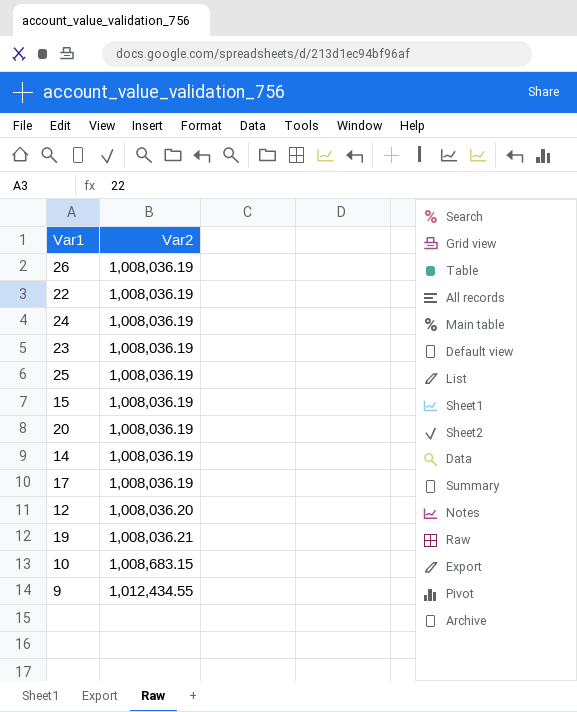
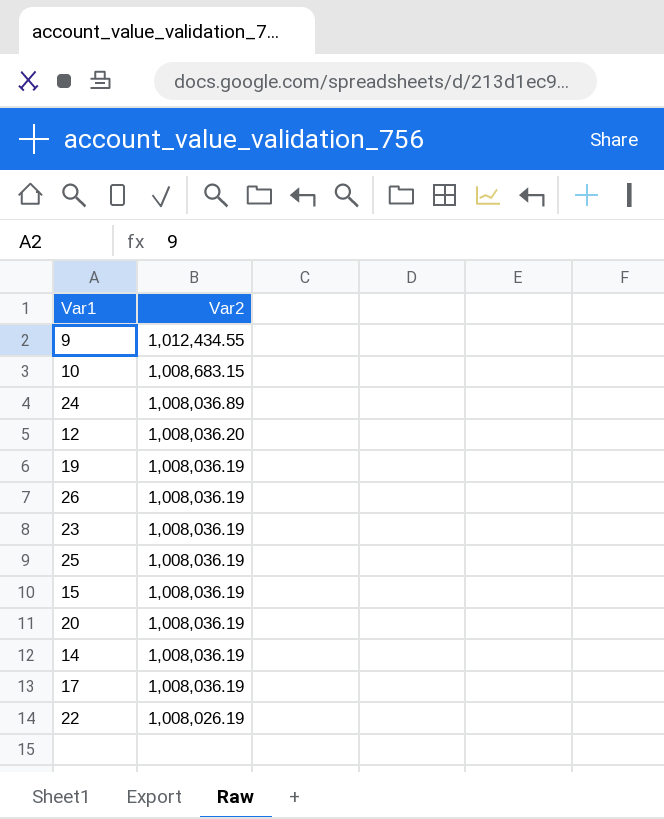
row order: Var2 ascending -> Var2 descending
24 | Var2: 1,008,036.19 -> 1,008,036.89
19 | Var2: 1,008,036.21 -> 1,008,036.19
22 | Var2: 1,008,036.19 -> 1,008,026.19

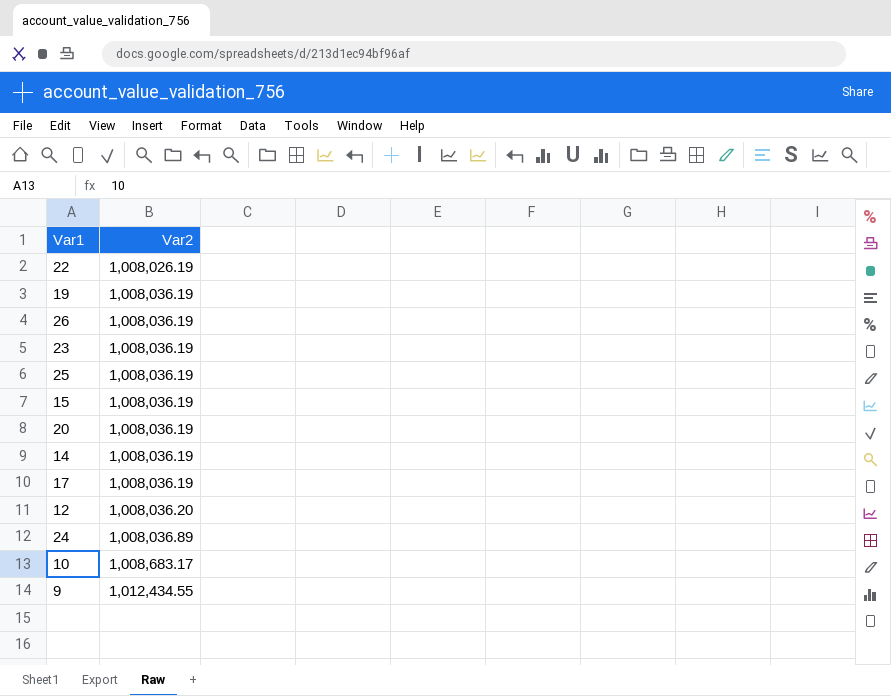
row order: Var2 descending -> Var2 ascending
10 | Var2: 1,008,683.15 -> 1,008,683.17

